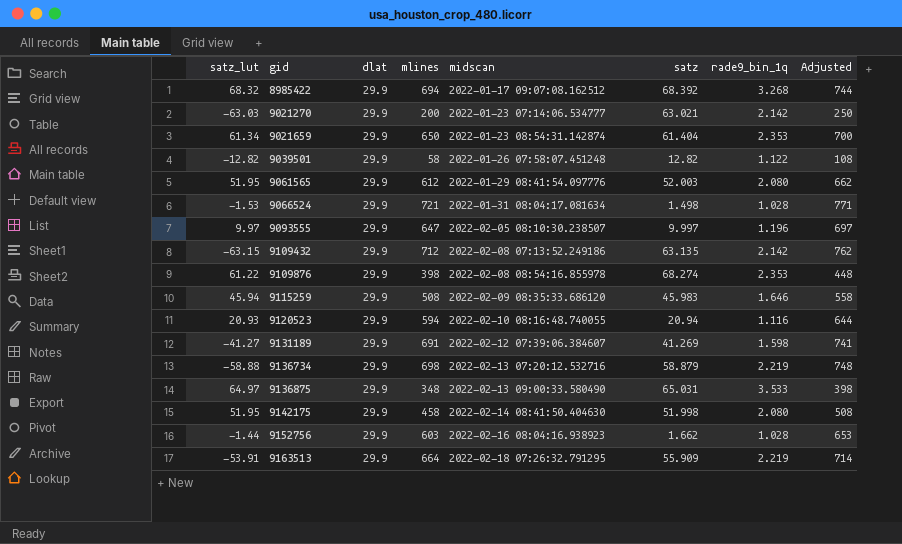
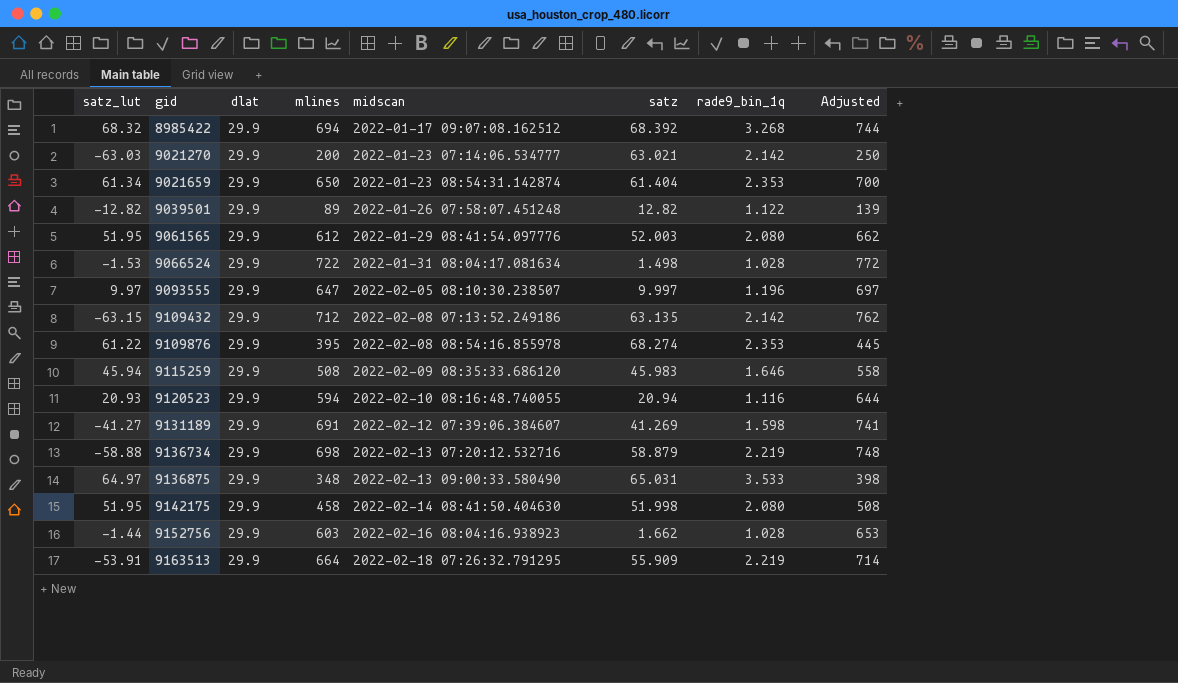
9039501 | mlines: 58 -> 89
9039501 | Adjusted: 108 -> 139
9066524 | mlines: 721 -> 722
9066524 | Adjusted: 771 -> 772
9109876 | mlines: 398 -> 395
9109876 | Adjusted: 448 -> 445

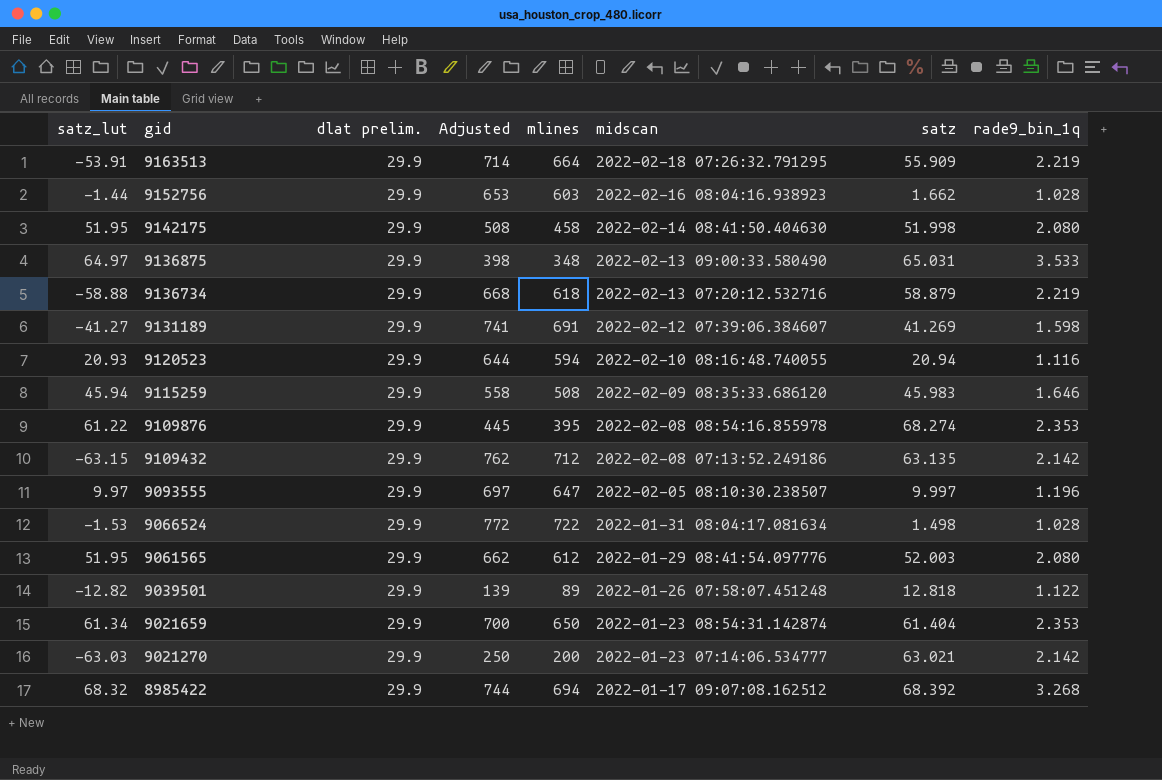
row order: gid ascending -> gid descending
column name: dlat -> dlat prelim.
column Adjusted | position: 8 -> 4
9136734 | Adjusted: 748 -> 668
9136734 | mlines: 698 -> 618
9039501 | satz: 12.82 -> 12.818

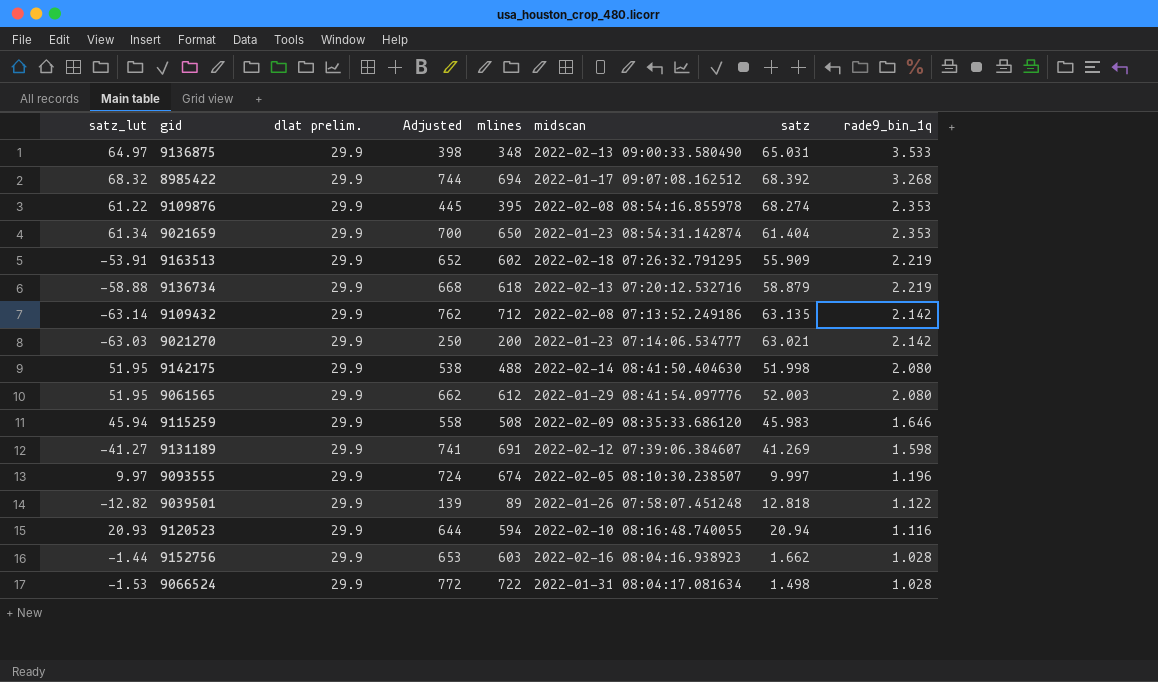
row order: gid descending -> rade9_bin_1q descending
9163513 | Adjusted: 714 -> 652
9163513 | mlines: 664 -> 602
9109432 | satz_lut: -63.15 -> -63.14
9142175 | Adjusted: 508 -> 538
9142175 | mlines: 458 -> 488
9093555 | Adjusted: 697 -> 724
9093555 | mlines: 647 -> 674

